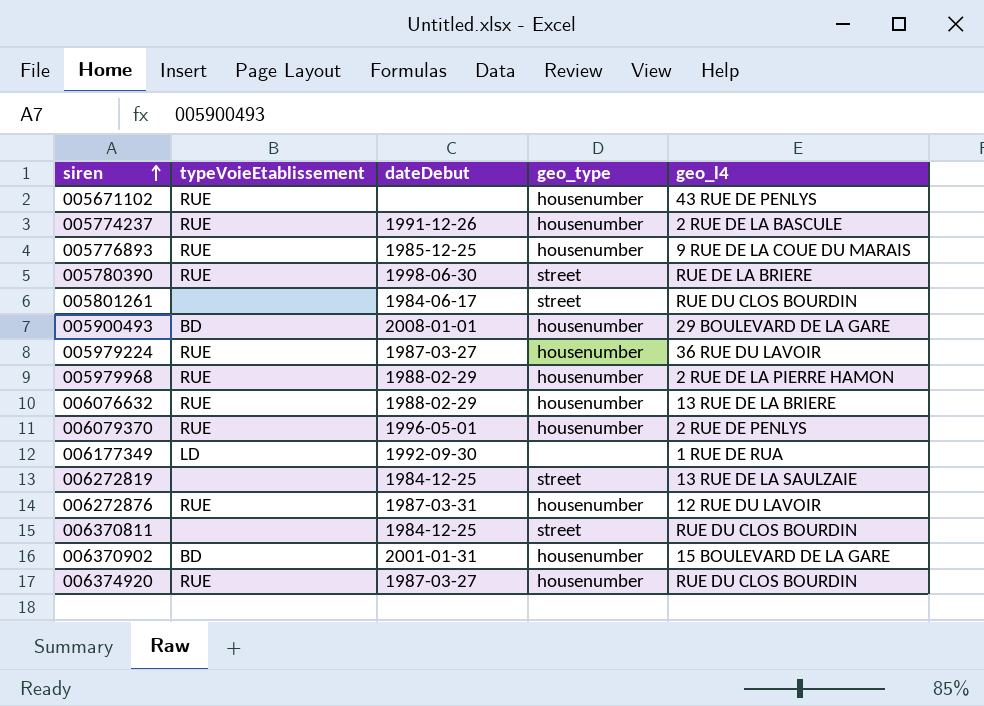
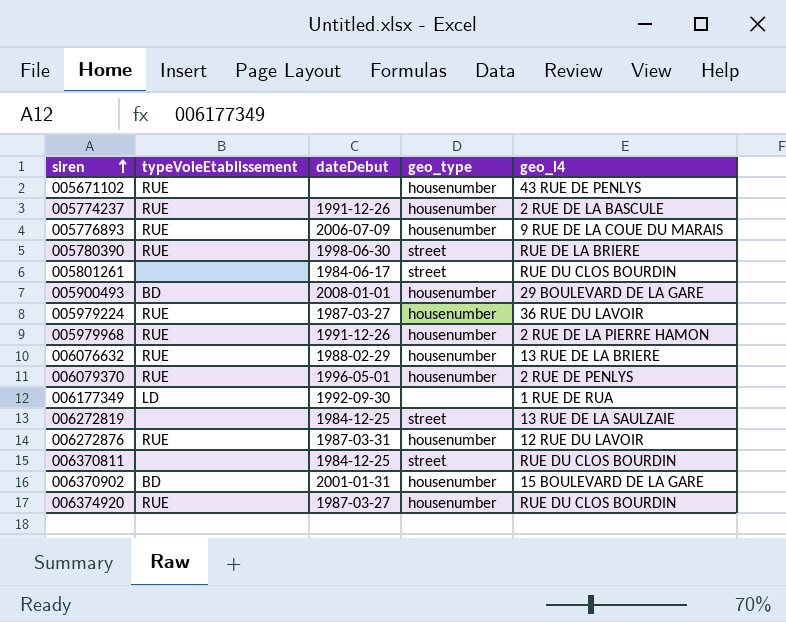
005776893 | dateDebut: 1985-12-25 -> 2006-07-09
005979968 | dateDebut: 1988-02-29 -> 1991-12-26

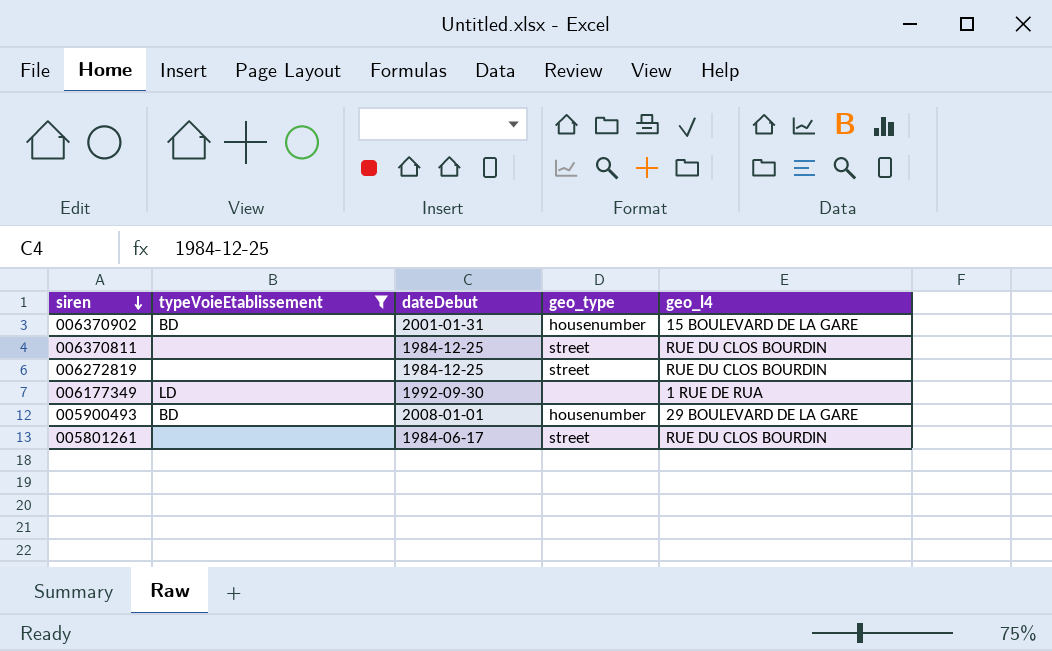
filter: none -> typeVoieEtablissement != RUE
row order: siren ascending -> siren descending
006272819 | geo_l4: 13 RUE DE LA SAULZAIE -> RUE DU CLOS BOURDIN

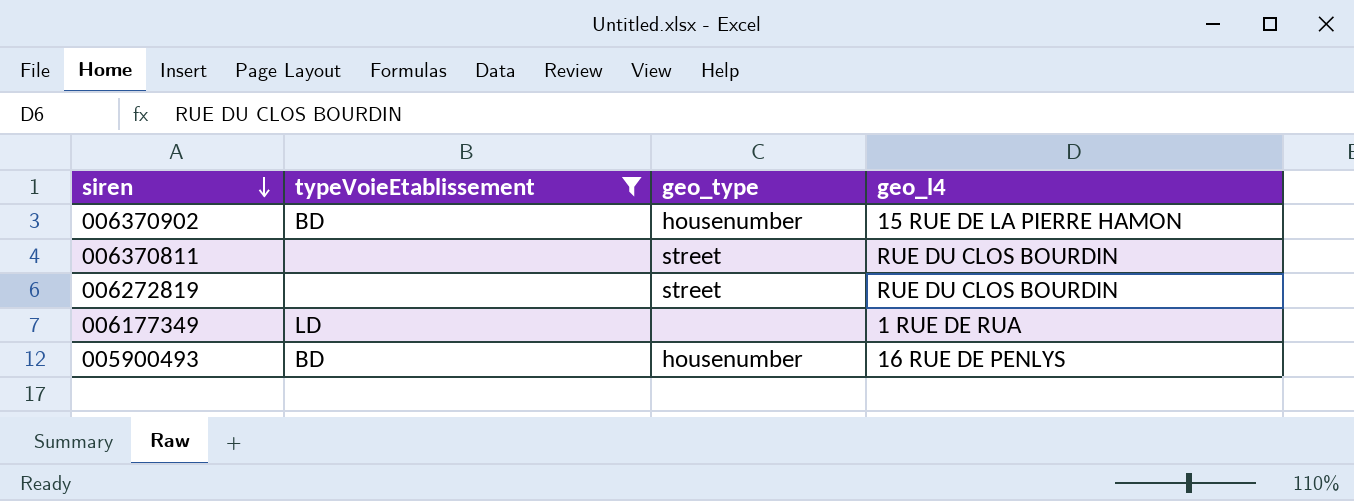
column dateDebut | position: 3 -> none
row 005801261: none | 1984-06-17 | street | RUE DU CLOS BOURDIN -> none
006370902 | geo_l4: 15 BOULEVARD DE LA GARE -> 15 RUE DE LA PIERRE HAMON
005900493 | geo_l4: 29 BOULEVARD DE LA GARE -> 16 RUE DE PENLYS

